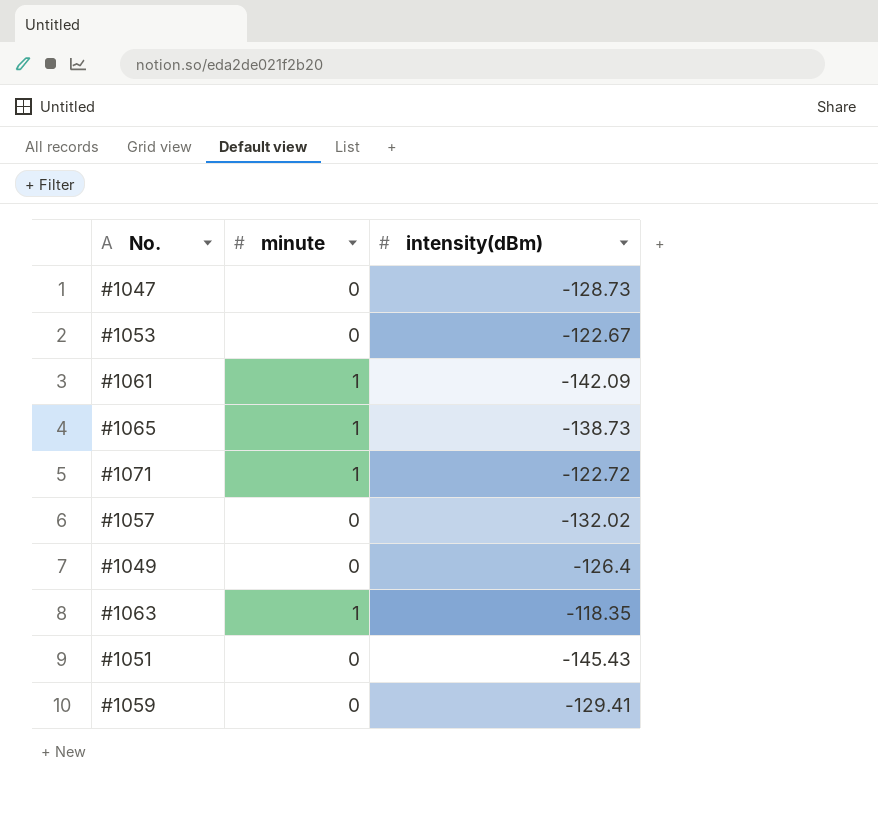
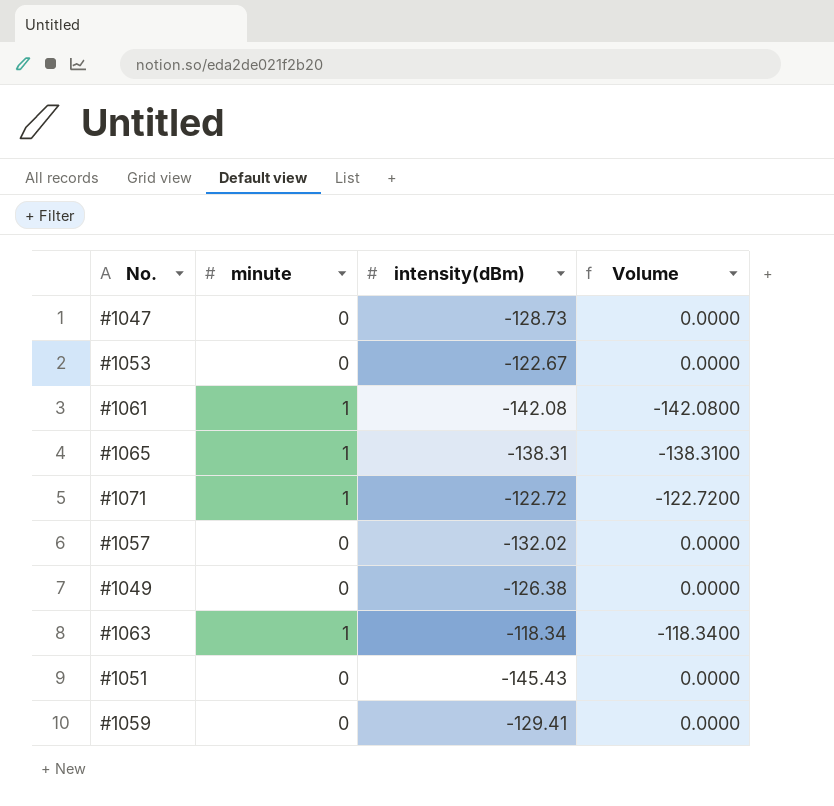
column Volume | formula: none -> [minute] * [intensity(dBm)]
#1061 | intensity(dBm): -142.09 -> -142.08
#1065 | intensity(dBm): -138.73 -> -138.31
#1049 | intensity(dBm): -126.4 -> -126.38
#1063 | intensity(dBm): -118.35 -> -118.34

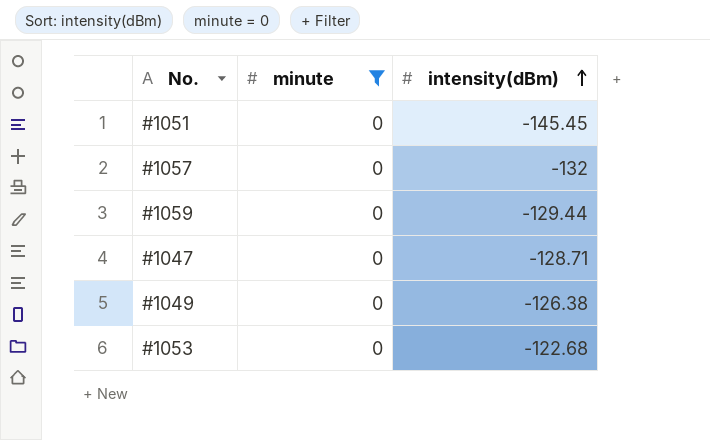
filter: none -> minute = 0
row order: none -> intensity(dBm) ascending
column Volume | formula: [minute] * [intensity(dBm)] -> none
#1051 | intensity(dBm): -145.43 -> -145.45
#1057 | intensity(dBm): -132.02 -> -132
#1059 | intensity(dBm): -129.41 -> -129.44
#1047 | intensity(dBm): -128.73 -> -128.71
#1053 | intensity(dBm): -122.67 -> -122.68

